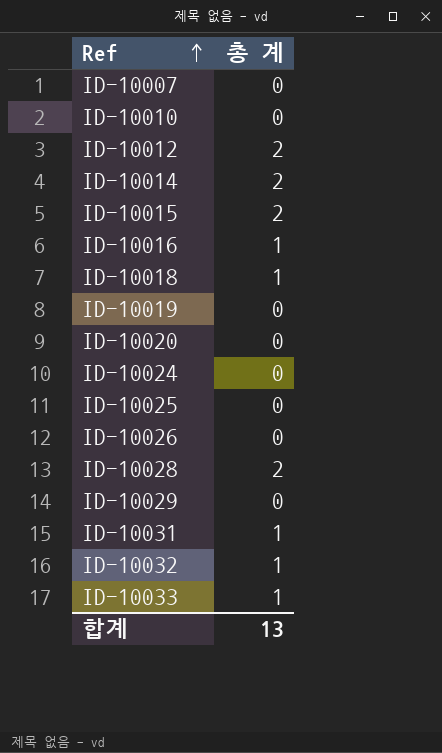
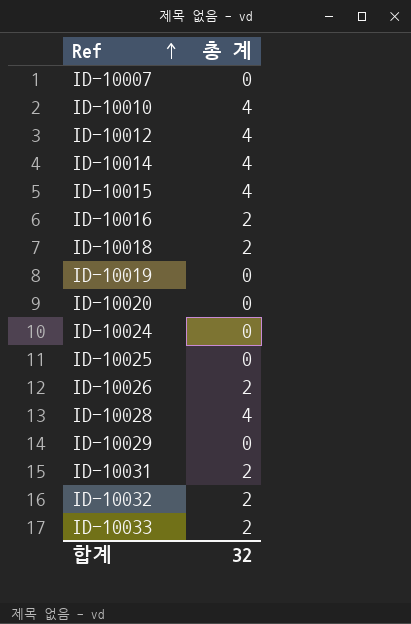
ID-10010 | 총 계: 0 -> 4
ID-10012 | 총 계: 2 -> 4
ID-10014 | 총 계: 2 -> 4
ID-10015 | 총 계: 2 -> 4
ID-10016 | 총 계: 1 -> 2
ID-10018 | 총 계: 1 -> 2
ID-10026 | 총 계: 0 -> 2
ID-10028 | 총 계: 2 -> 4
ID-10031 | 총 계: 1 -> 2
ID-10032 | 총 계: 1 -> 2
ID-10033 | 총 계: 1 -> 2
합계 | 총 계: 13 -> 32

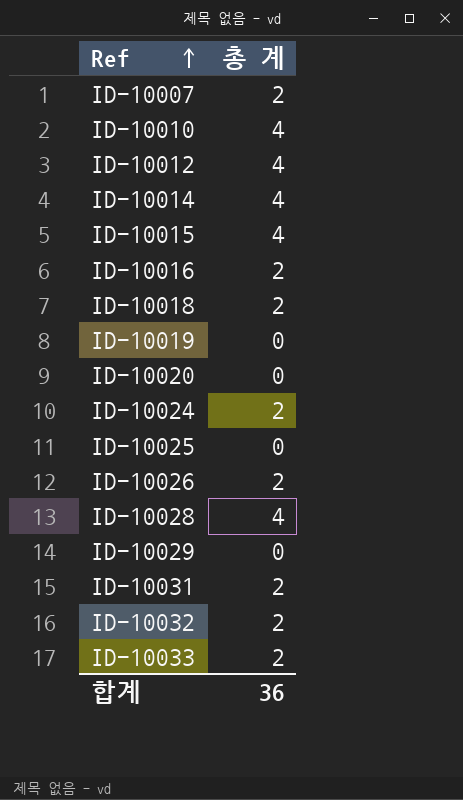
ID-10007 | 총 계: 0 -> 2
ID-10024 | 총 계: 0 -> 2
합계 | 총 계: 32 -> 36

